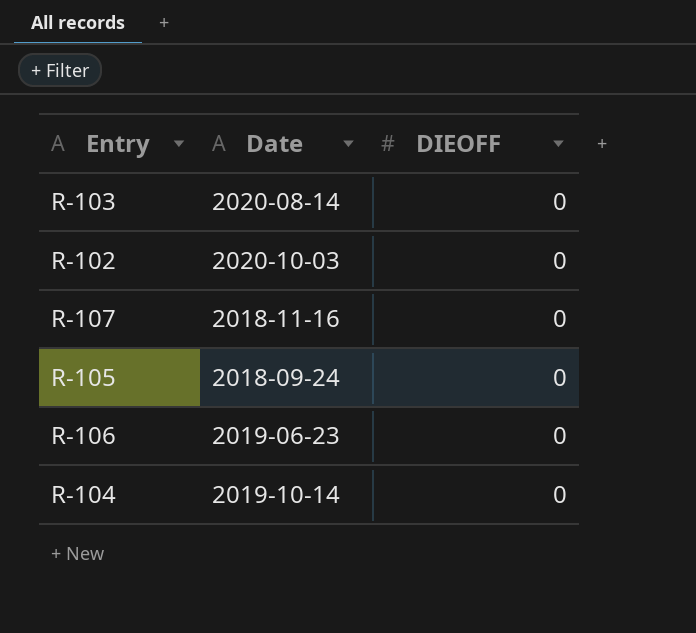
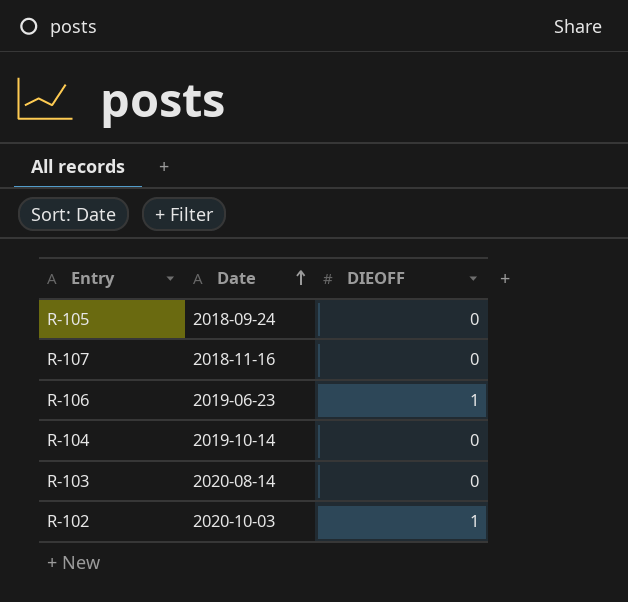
row order: none -> Date ascending
R-106 | DIEOFF: 0 -> 1
R-102 | DIEOFF: 0 -> 1

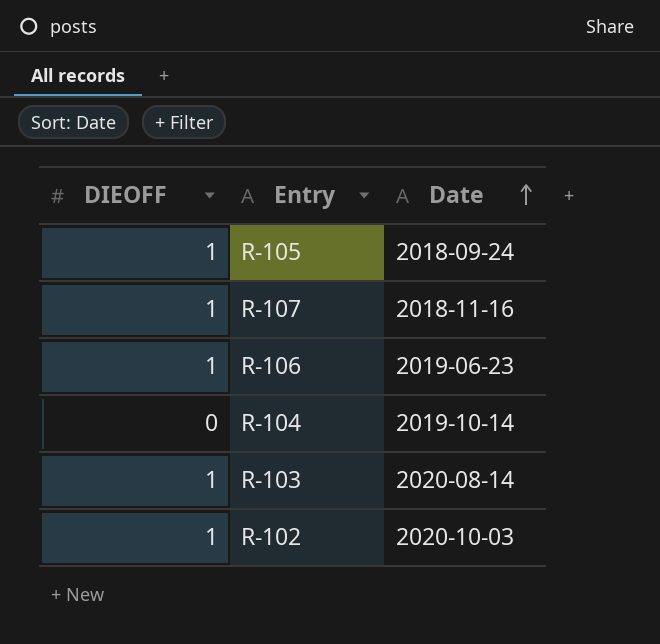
column DIEOFF | position: 3 -> 1
R-105 | DIEOFF: 0 -> 1
R-107 | DIEOFF: 0 -> 1
R-103 | DIEOFF: 0 -> 1

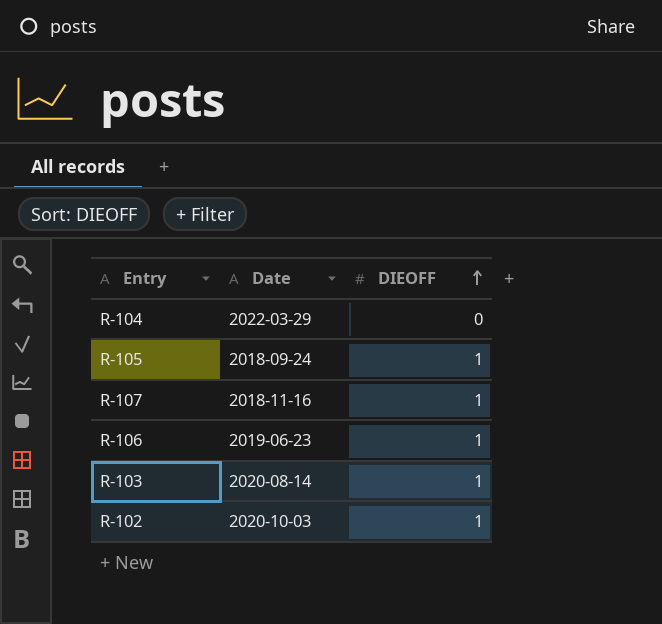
row order: Date ascending -> DIEOFF ascending
column DIEOFF | position: 1 -> 3
R-104 | Date: 2019-10-14 -> 2022-03-29

